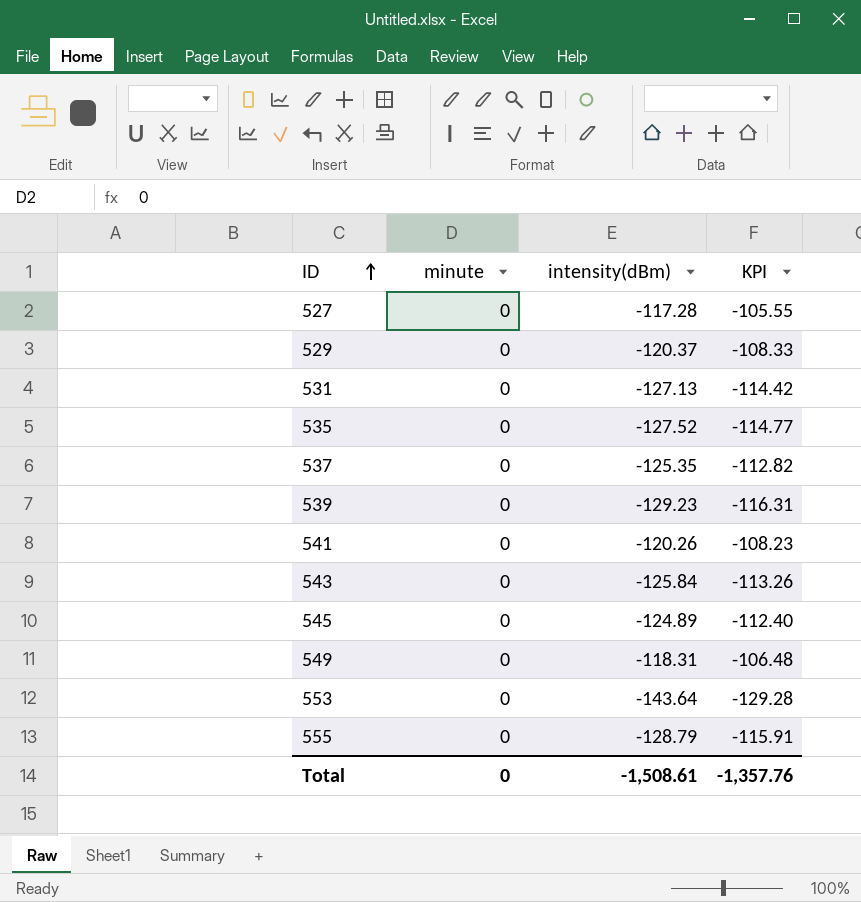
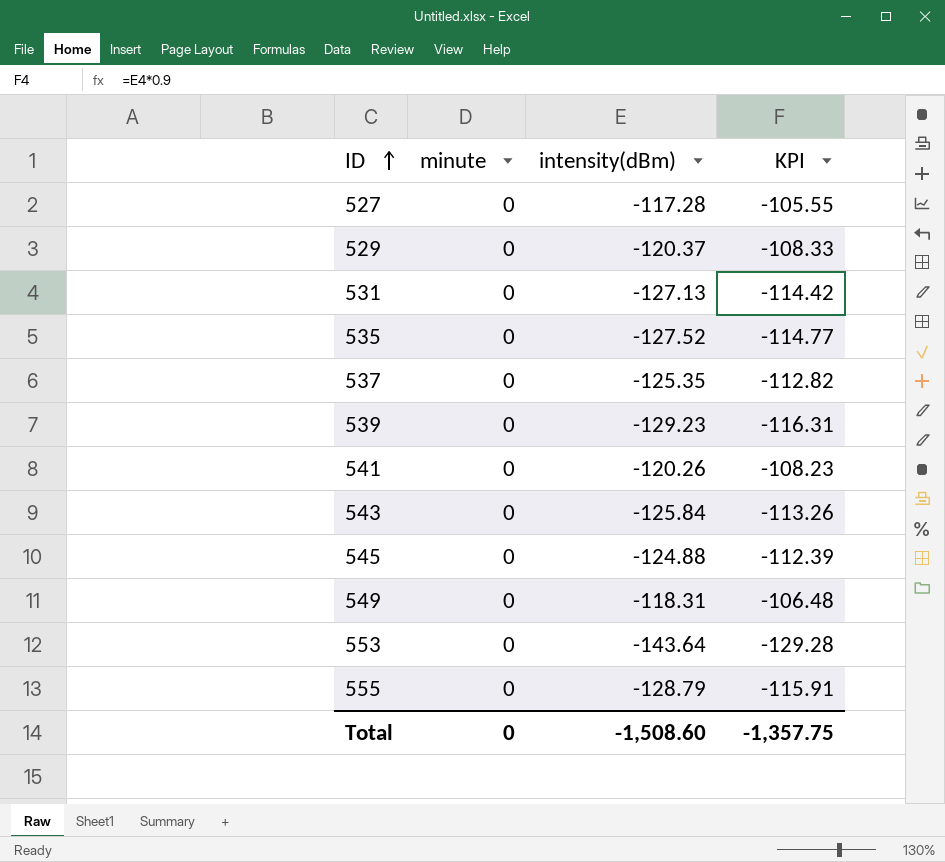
545 | intensity(dBm): -124.89 -> -124.88
545 | KPI: -112.40 -> -112.39
Total | intensity(dBm): -1,508.61 -> -1,508.60
Total | KPI: -1,357.76 -> -1,357.75

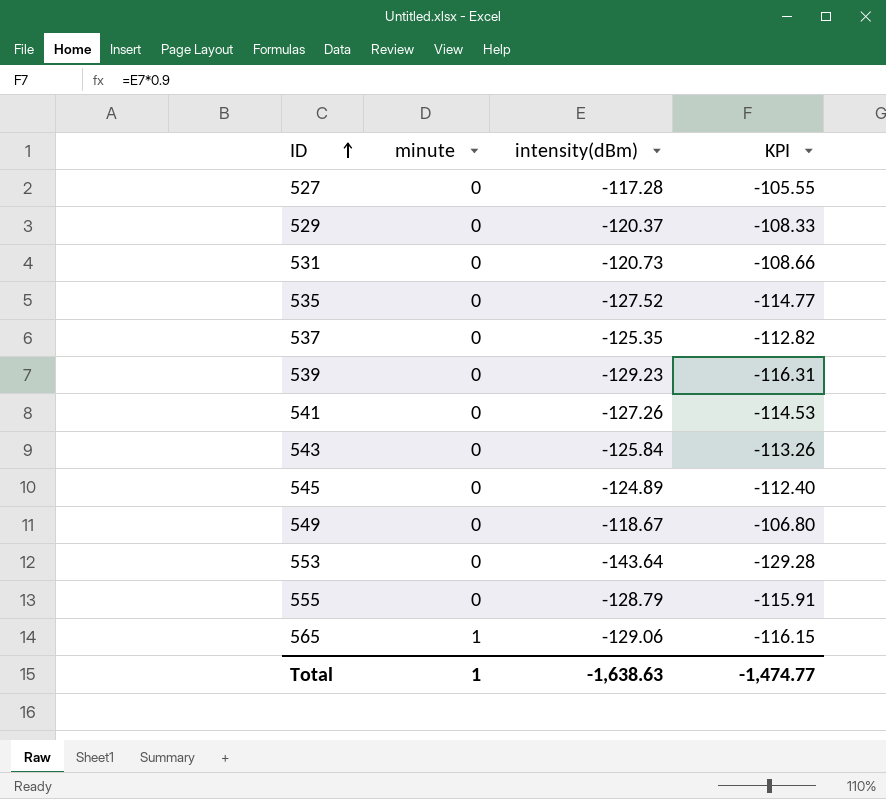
531 | intensity(dBm): -127.13 -> -120.73
531 | KPI: -114.42 -> -108.66
541 | intensity(dBm): -120.26 -> -127.26
541 | KPI: -108.23 -> -114.53
545 | intensity(dBm): -124.88 -> -124.89
545 | KPI: -112.39 -> -112.40
549 | intensity(dBm): -118.31 -> -118.67
549 | KPI: -106.48 -> -106.80
row 565: none -> 1 | -129.06 | -116.15
Total | minute: 0 -> 1
Total | intensity(dBm): -1,508.60 -> -1,638.63
Total | KPI: -1,357.75 -> -1,474.77

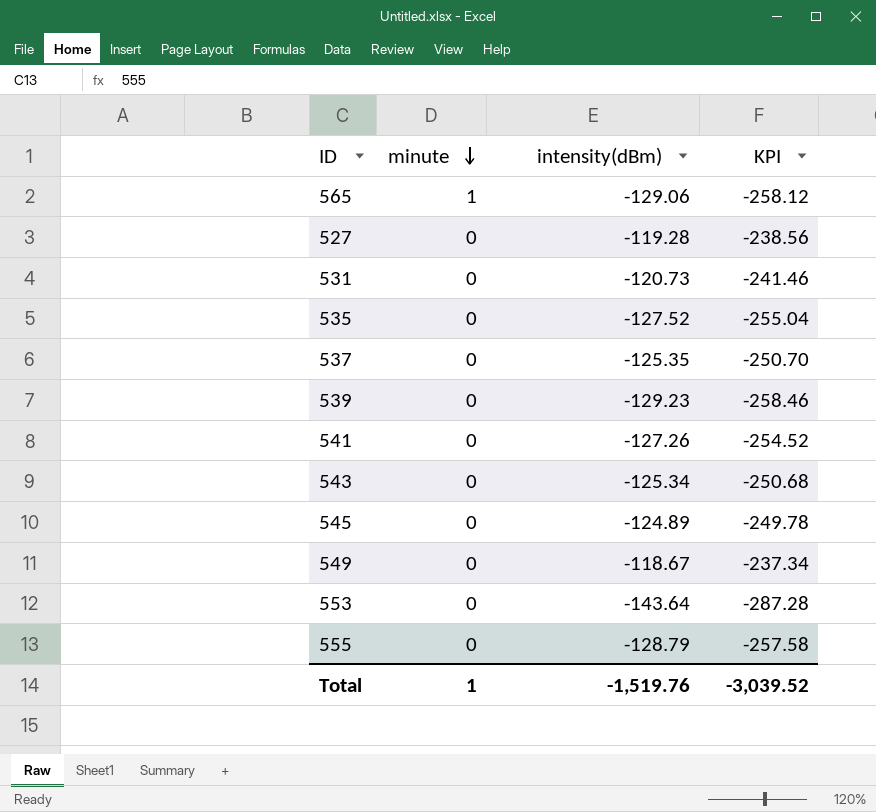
row order: ID ascending -> minute descending
column KPI | formula: [intensity(dBm)] * 0.9 -> [intensity(dBm)] * 2
row 529: 0 | -120.37 | -108.33 -> none
527 | intensity(dBm): -117.28 -> -119.28
543 | intensity(dBm): -125.84 -> -125.34
Total | intensity(dBm): -1,638.63 -> -1,519.76
Total | KPI: -1,474.77 -> -3,039.52

